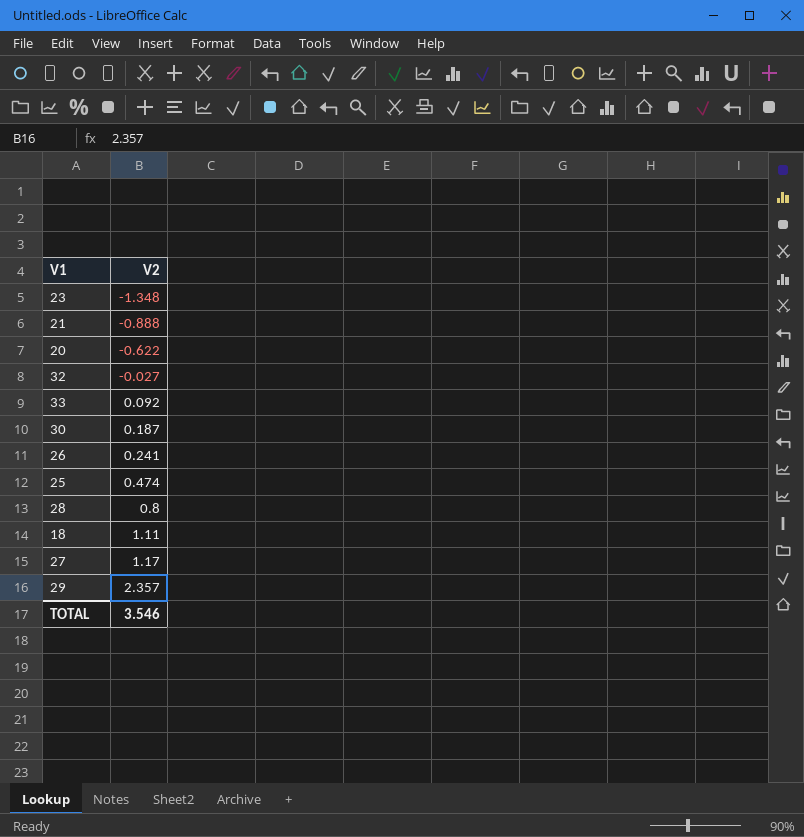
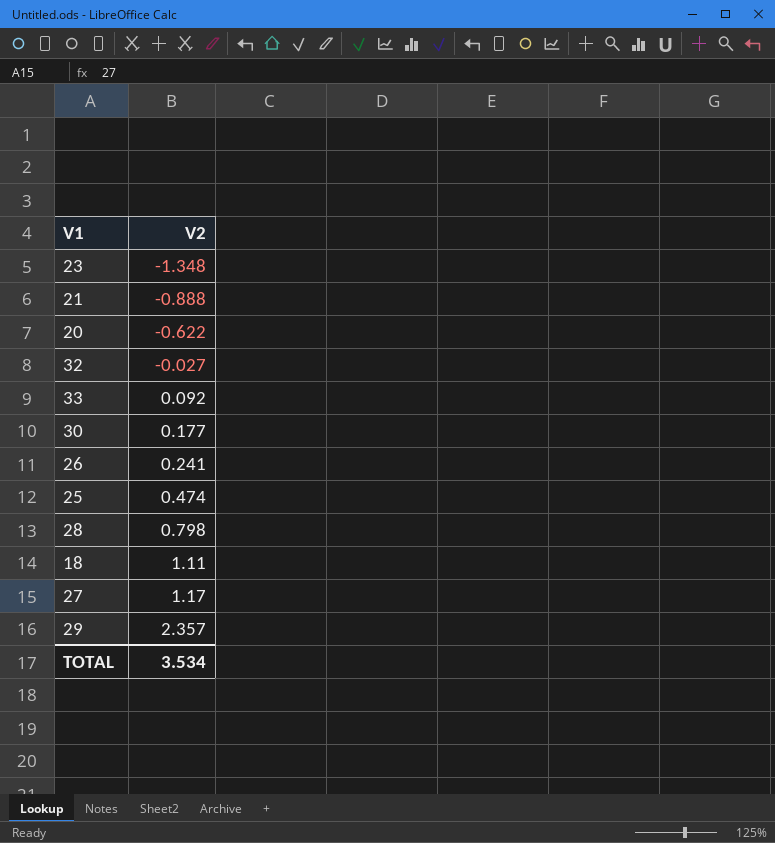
30 | V2: 0.187 -> 0.177
28 | V2: 0.8 -> 0.798
TOTAL | V2: 3.546 -> 3.534

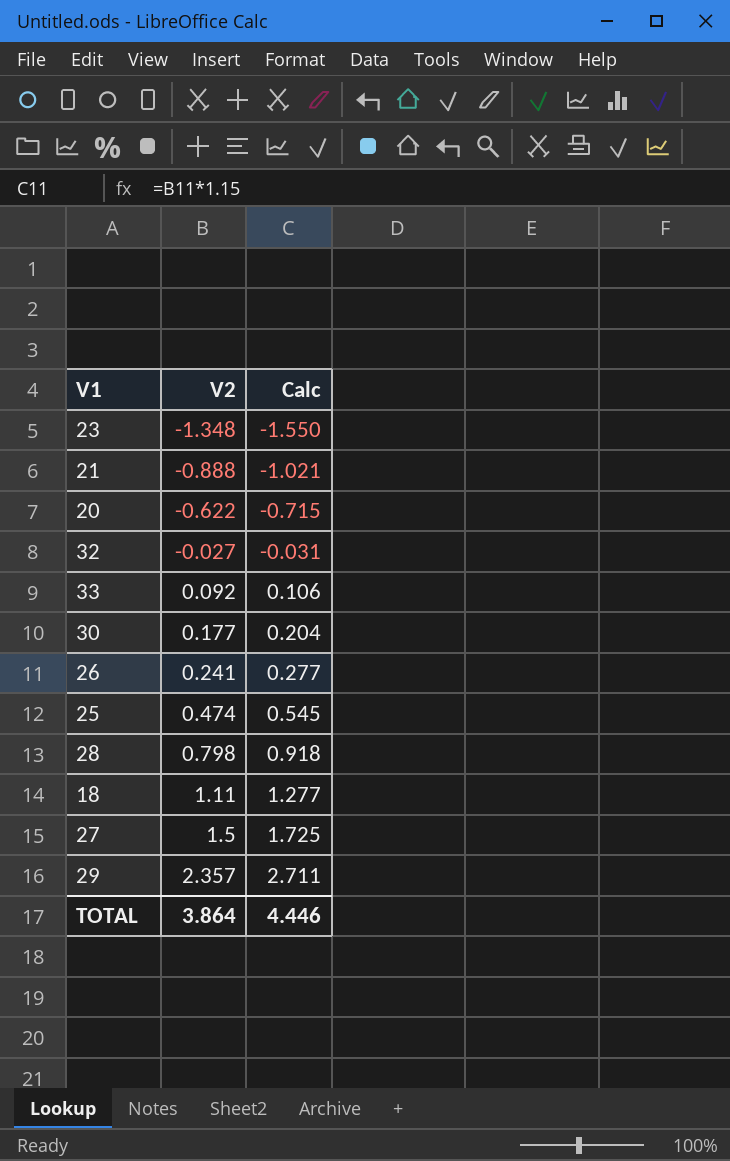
column Calc | formula: none -> [V2] * 1.15
27 | V2: 1.17 -> 1.5
TOTAL | V2: 3.534 -> 3.864

